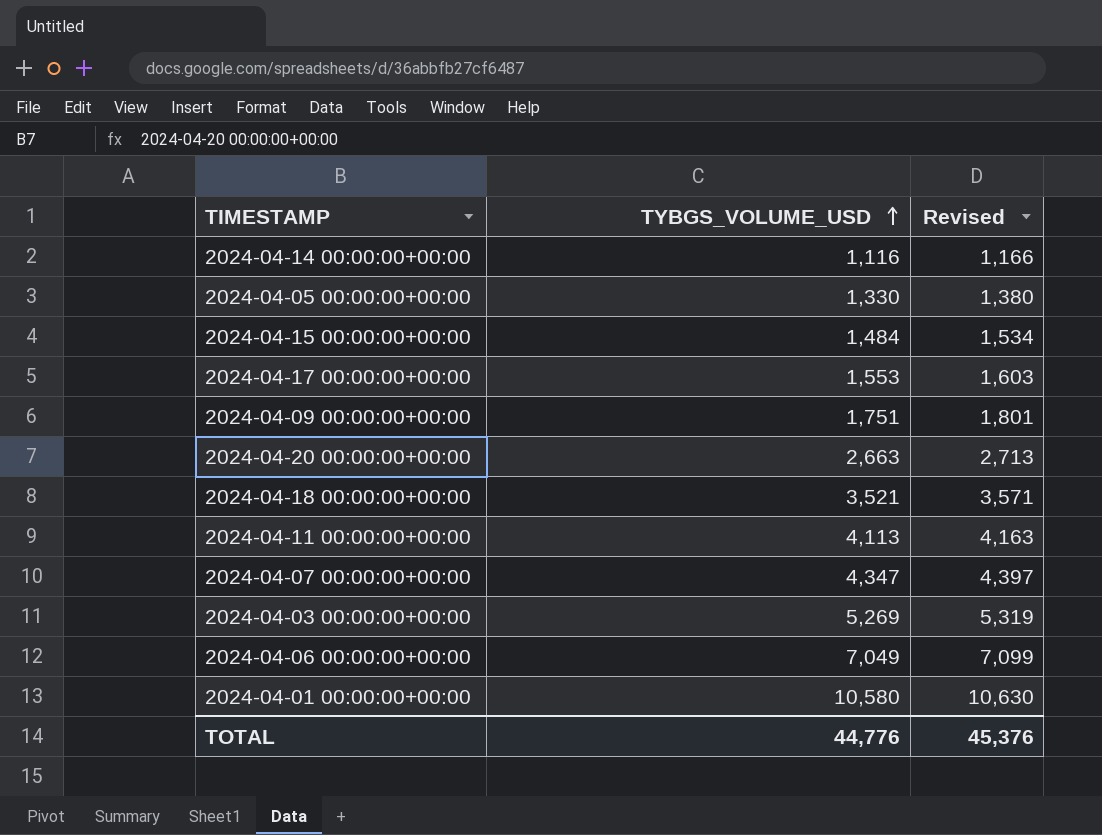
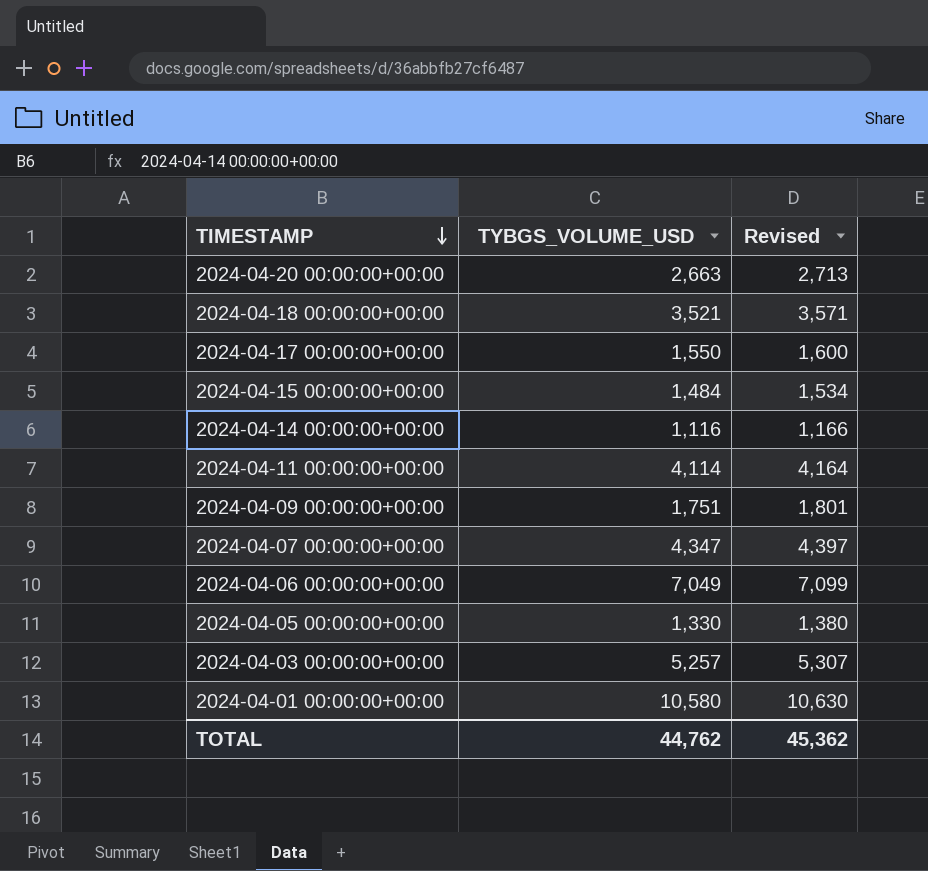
row order: TYBGS_VOLUME_USD ascending -> TIMESTAMP descending
2024-04-17 00:00:00+00:00 | TYBGS_VOLUME_USD: 1,553 -> 1,550
2024-04-17 00:00:00+00:00 | Revised: 1,603 -> 1,600
2024-04-11 00:00:00+00:00 | TYBGS_VOLUME_USD: 4,113 -> 4,114
2024-04-11 00:00:00+00:00 | Revised: 4,163 -> 4,164
2024-04-03 00:00:00+00:00 | TYBGS_VOLUME_USD: 5,269 -> 5,257
2024-04-03 00:00:00+00:00 | Revised: 5,319 -> 5,307
TOTAL | TYBGS_VOLUME_USD: 44,776 -> 44,762
TOTAL | Revised: 45,376 -> 45,362

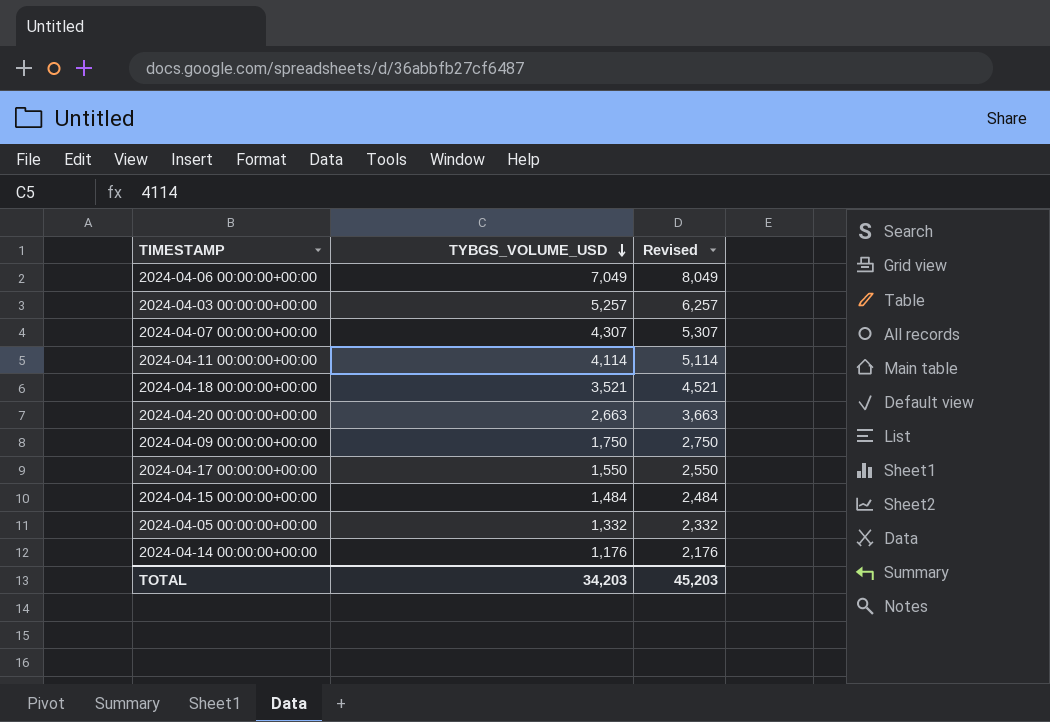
row order: TIMESTAMP descending -> TYBGS_VOLUME_USD descending
column Revised | formula: [TYBGS_VOLUME_USD] + 50 -> [TYBGS_VOLUME_USD] + 1000
row 2024-04-01 00:00:00+00:00: 10,580 | 10,630 -> none
2024-04-07 00:00:00+00:00 | TYBGS_VOLUME_USD: 4,347 -> 4,307
2024-04-09 00:00:00+00:00 | TYBGS_VOLUME_USD: 1,751 -> 1,750
2024-04-05 00:00:00+00:00 | TYBGS_VOLUME_USD: 1,330 -> 1,332
2024-04-14 00:00:00+00:00 | TYBGS_VOLUME_USD: 1,116 -> 1,176
TOTAL | TYBGS_VOLUME_USD: 44,762 -> 34,203
TOTAL | Revised: 45,362 -> 45,203

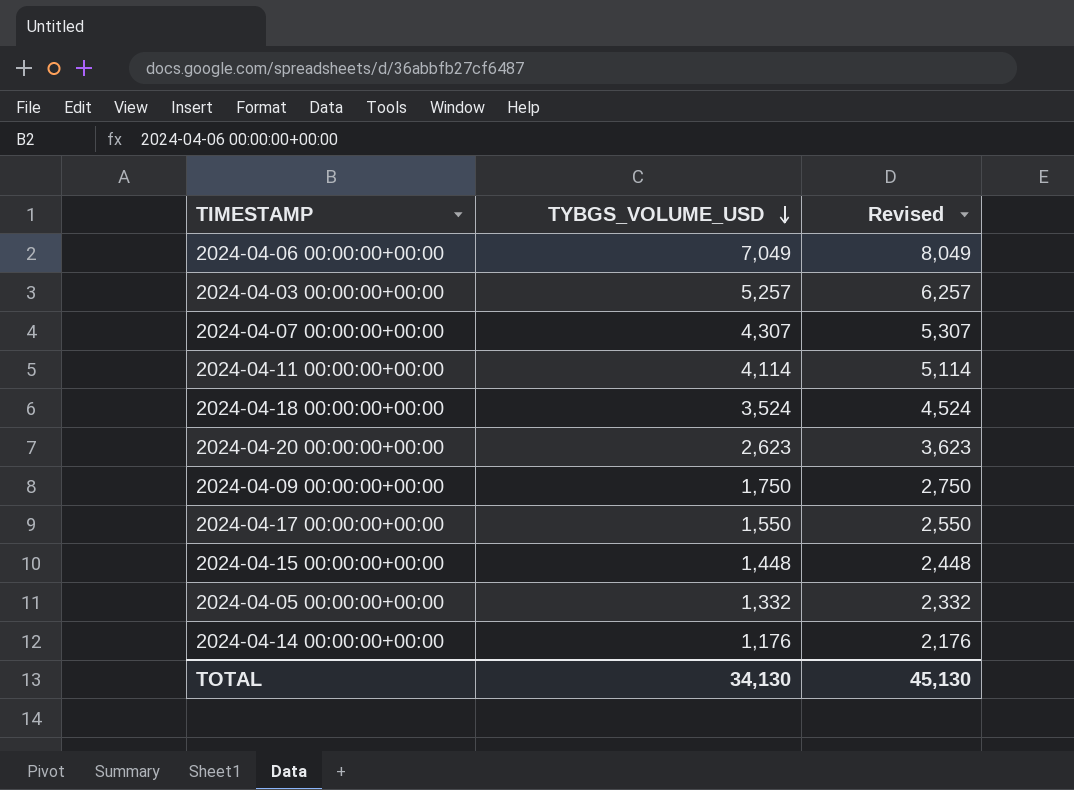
2024-04-18 00:00:00+00:00 | TYBGS_VOLUME_USD: 3,521 -> 3,524
2024-04-18 00:00:00+00:00 | Revised: 4,521 -> 4,524
2024-04-20 00:00:00+00:00 | TYBGS_VOLUME_USD: 2,663 -> 2,623
2024-04-20 00:00:00+00:00 | Revised: 3,663 -> 3,623
2024-04-15 00:00:00+00:00 | TYBGS_VOLUME_USD: 1,484 -> 1,448
2024-04-15 00:00:00+00:00 | Revised: 2,484 -> 2,448
TOTAL | TYBGS_VOLUME_USD: 34,203 -> 34,130
TOTAL | Revised: 45,203 -> 45,130

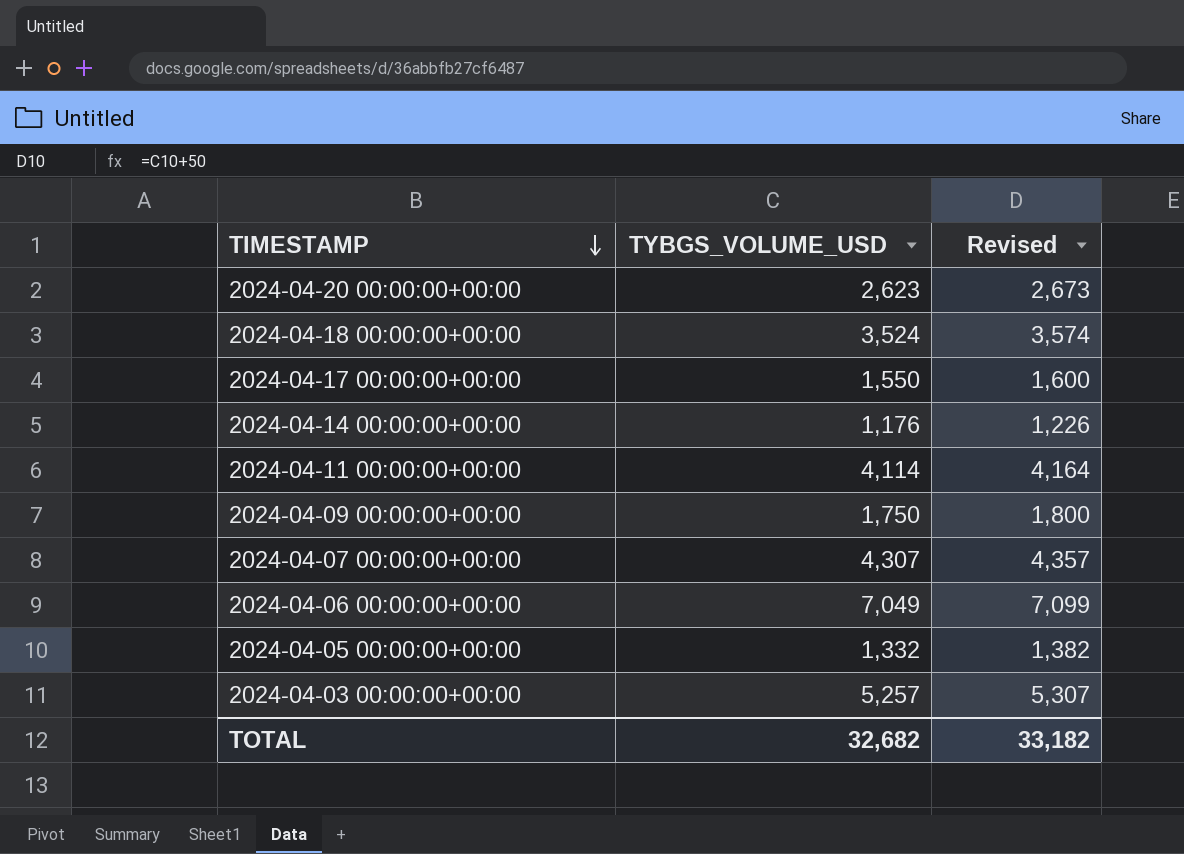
row order: TYBGS_VOLUME_USD descending -> TIMESTAMP descending
column Revised | formula: [TYBGS_VOLUME_USD] + 1000 -> [TYBGS_VOLUME_USD] + 50
row 2024-04-15 00:00:00+00:00: 1,448 | 2,448 -> none
TOTAL | TYBGS_VOLUME_USD: 34,130 -> 32,682
TOTAL | Revised: 45,130 -> 33,182

